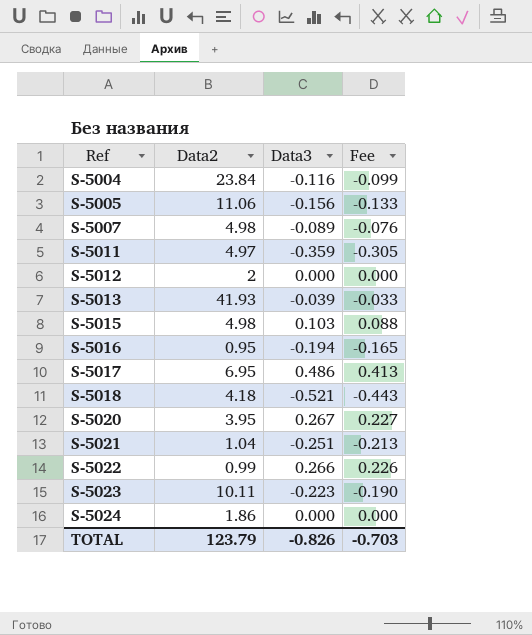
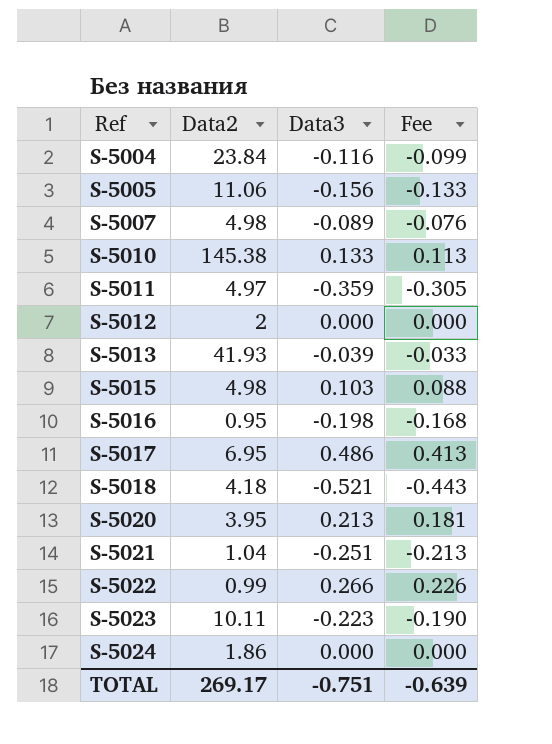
row S-5010: none -> 145.38 | 0.133 | 0.113
S-5016 | Data3: -0.194 -> -0.198
S-5016 | Fee: -0.165 -> -0.168
S-5020 | Data3: 0.267 -> 0.213
S-5020 | Fee: 0.227 -> 0.181
TOTAL | Data2: 123.79 -> 269.17
TOTAL | Data3: -0.826 -> -0.751
TOTAL | Fee: -0.703 -> -0.639

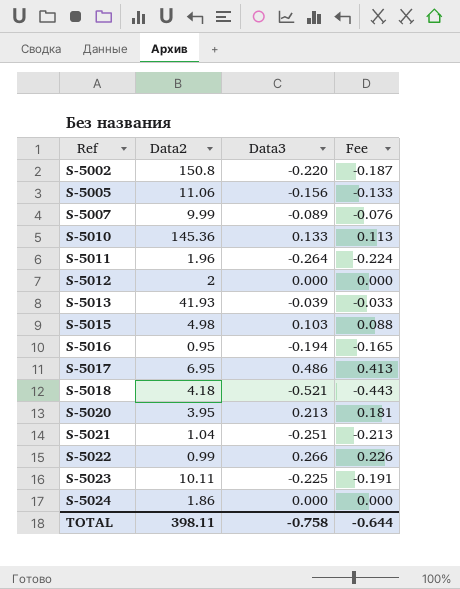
row S-5004: 23.84 | -0.116 | -0.099 -> none
row S-5002: none -> 150.8 | -0.220 | -0.187
S-5007 | Data2: 4.98 -> 9.99
S-5010 | Data2: 145.38 -> 145.36
S-5011 | Data2: 4.97 -> 1.96
S-5011 | Data3: -0.359 -> -0.264
S-5011 | Fee: -0.305 -> -0.224
S-5016 | Data3: -0.198 -> -0.194
S-5016 | Fee: -0.168 -> -0.165
S-5023 | Data3: -0.223 -> -0.225
S-5023 | Fee: -0.190 -> -0.191
TOTAL | Data2: 269.17 -> 398.11
TOTAL | Data3: -0.751 -> -0.758
TOTAL | Fee: -0.639 -> -0.644

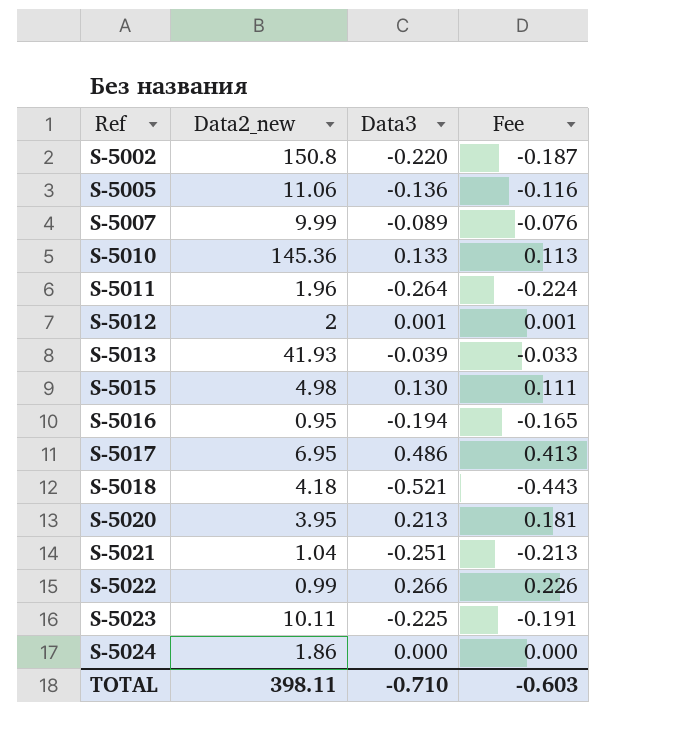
column name: Data2 -> Data2_new
S-5005 | Data3: -0.156 -> -0.136
S-5005 | Fee: -0.133 -> -0.116
S-5012 | Data3: 0.000 -> 0.001
S-5012 | Fee: 0.000 -> 0.001
S-5015 | Data3: 0.103 -> 0.130
S-5015 | Fee: 0.088 -> 0.111
TOTAL | Data3: -0.758 -> -0.710
TOTAL | Fee: -0.644 -> -0.603

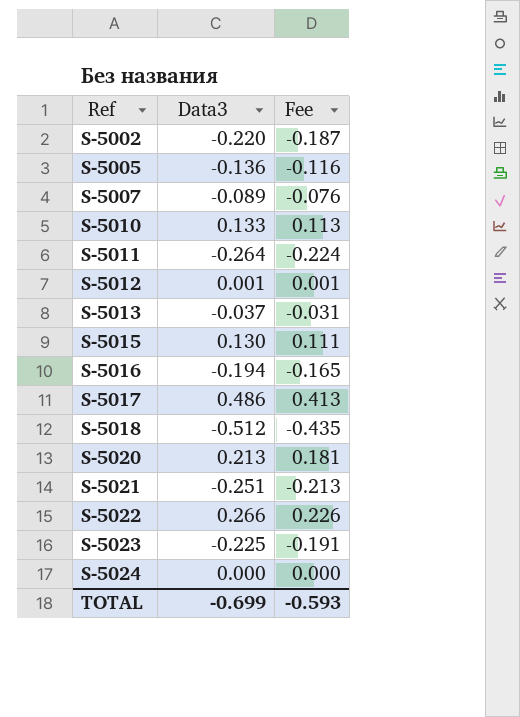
column Data2_new | position: 2 -> none
S-5013 | Data3: -0.039 -> -0.037
S-5013 | Fee: -0.033 -> -0.031
S-5018 | Data3: -0.521 -> -0.512
S-5018 | Fee: -0.443 -> -0.435
TOTAL | Data3: -0.710 -> -0.699
TOTAL | Fee: -0.603 -> -0.593

